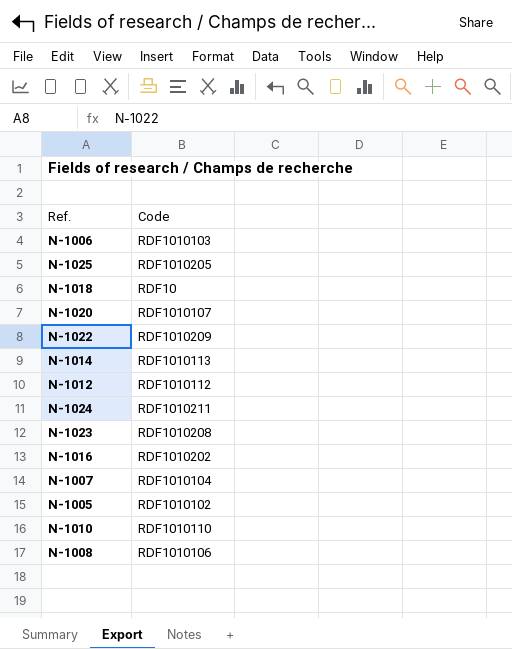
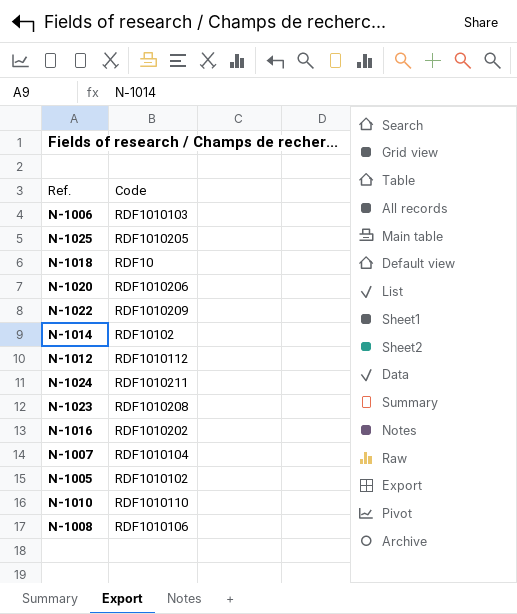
N-1020 | Code: RDF1010107 -> RDF1010206
N-1014 | Code: RDF1010113 -> RDF10102

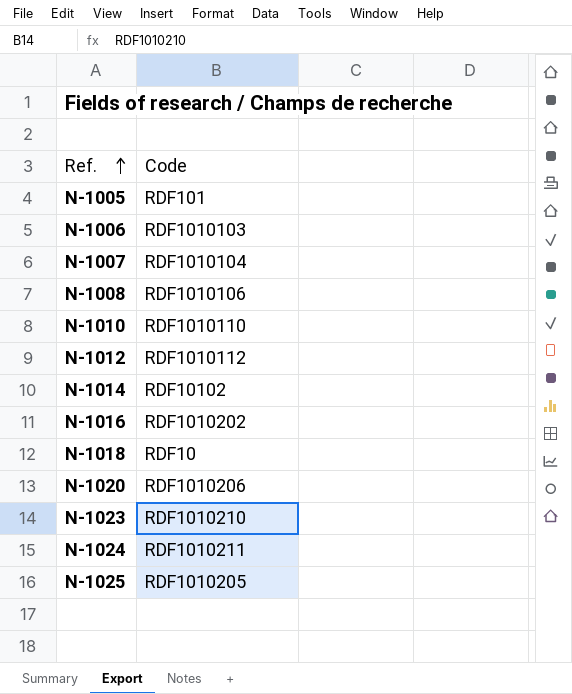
row order: none -> Ref. ascending
row N-1022: RDF1010209 -> none
N-1005 | Code: RDF1010102 -> RDF101
N-1023 | Code: RDF1010208 -> RDF1010210

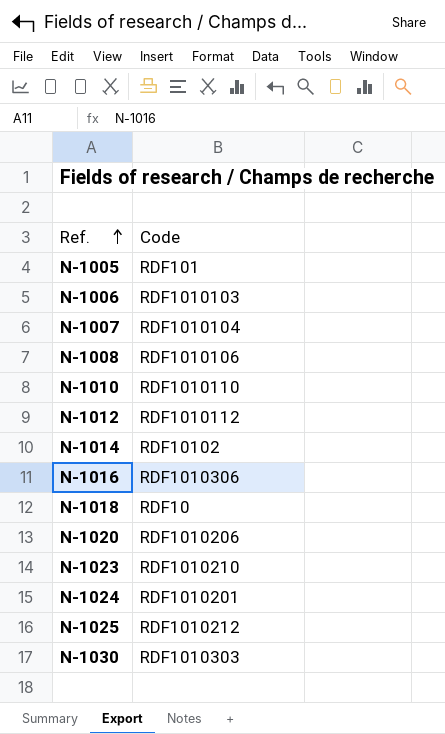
N-1016 | Code: RDF1010202 -> RDF1010306
N-1024 | Code: RDF1010211 -> RDF1010201
N-1025 | Code: RDF1010205 -> RDF1010212
row N-1030: none -> RDF1010303

